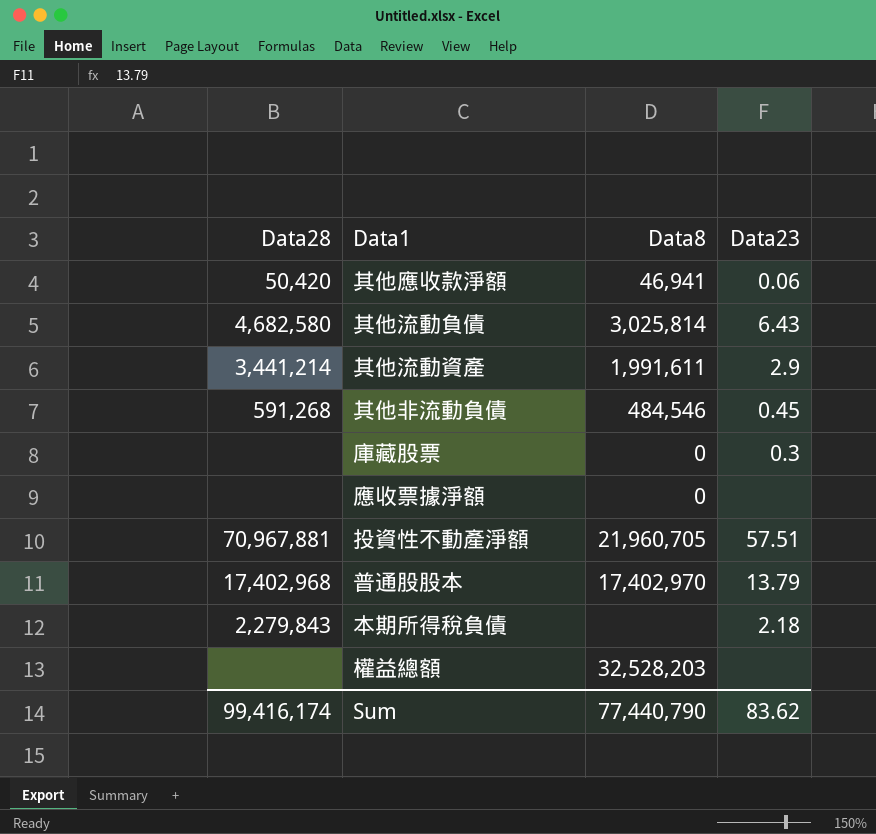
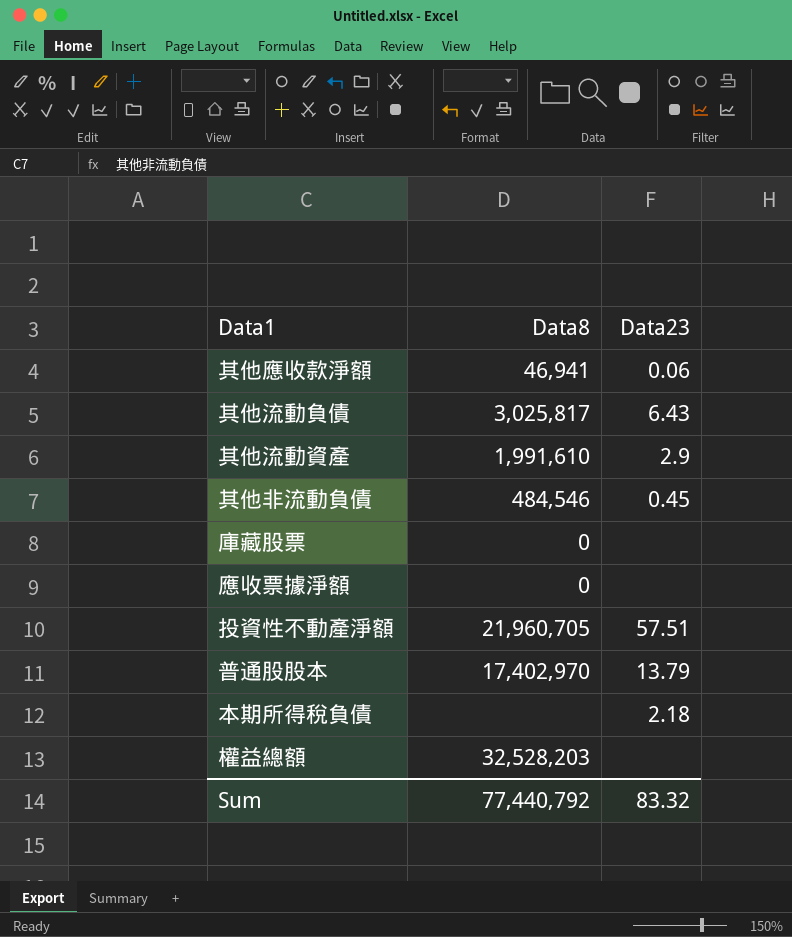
column Data28 | position: 1 -> none
其他流動負債 | Data8: 3,025,814 -> 3,025,817
其他流動資產 | Data8: 1,991,611 -> 1,991,610
庫藏股票 | Data23: 0.3 -> none
Sum | Data8: 77,440,790 -> 77,440,792
Sum | Data23: 83.62 -> 83.32

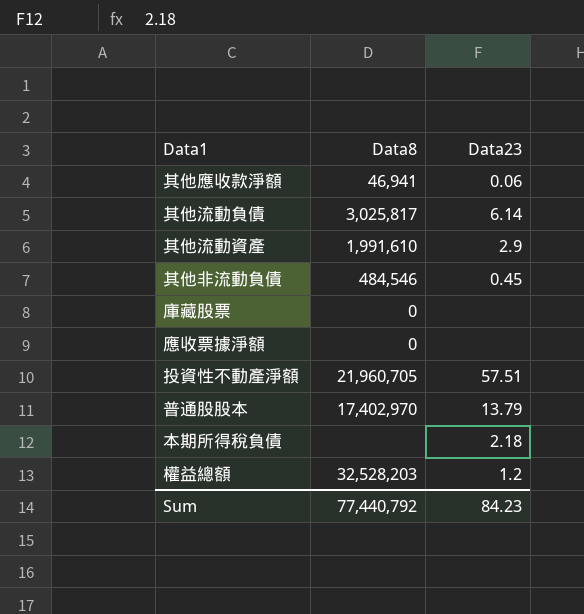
其他流動負債 | Data23: 6.43 -> 6.14
權益總額 | Data23: none -> 1.2
Sum | Data23: 83.32 -> 84.23

